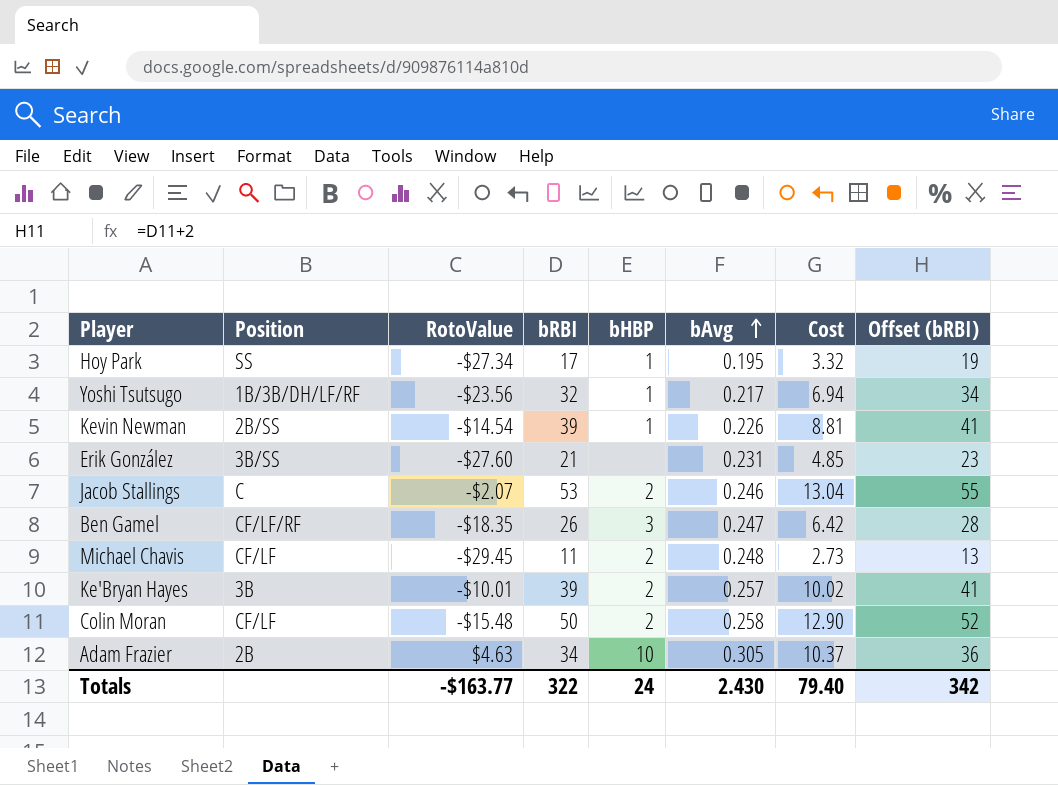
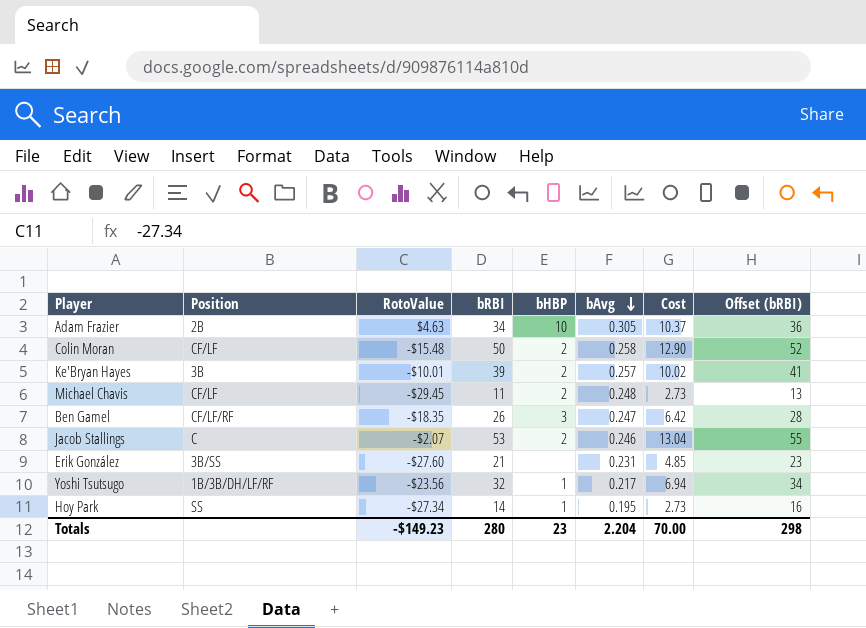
row order: bAvg ascending -> bAvg descending
row Kevin Newman: 2B/SS | -$14.54 | 39 | 1 | 0.226 | 8.81 | 41 -> none
Hoy Park | bRBI: 17 -> 14
Hoy Park | Cost: 3.32 -> 2.73
Hoy Park | Offset (bRBI): 19 -> 16
Totals | RotoValue: -$163.77 -> -$149.23
Totals | bRBI: 322 -> 280
Totals | bHBP: 24 -> 23
Totals | bAvg: 2.430 -> 2.204
Totals | Cost: 79.40 -> 70.00
Totals | Offset (bRBI): 342 -> 298

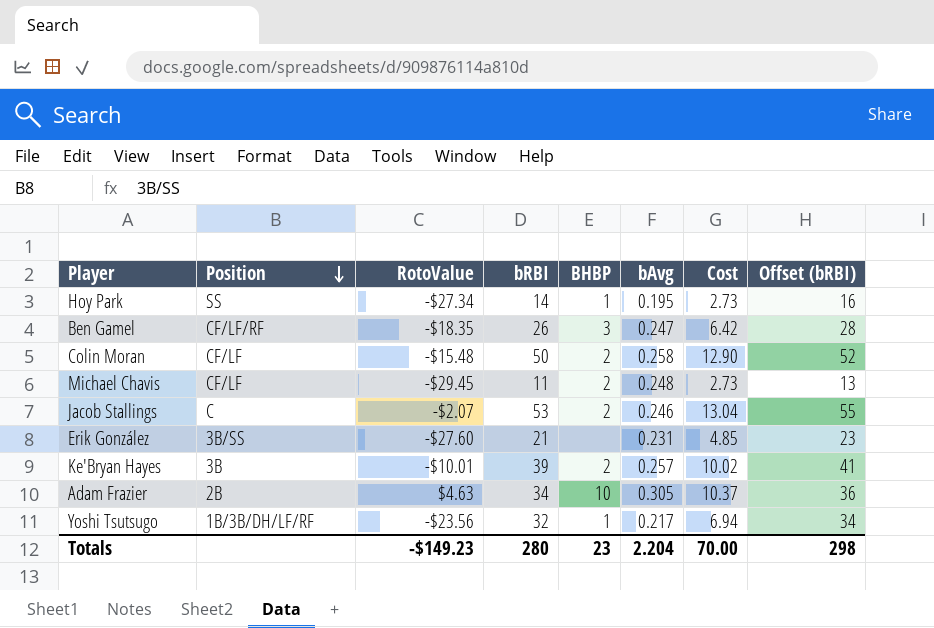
row order: bAvg descending -> Position descending
column name: bHBP -> BHBP

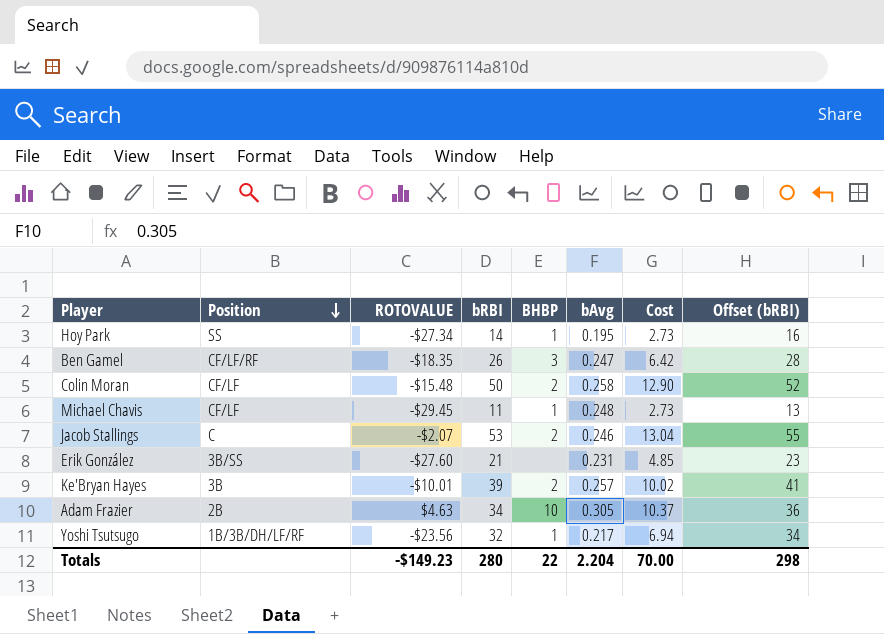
column name: RotoValue -> ROTOVALUE
Michael Chavis | BHBP: 2 -> 1
Totals | BHBP: 23 -> 22

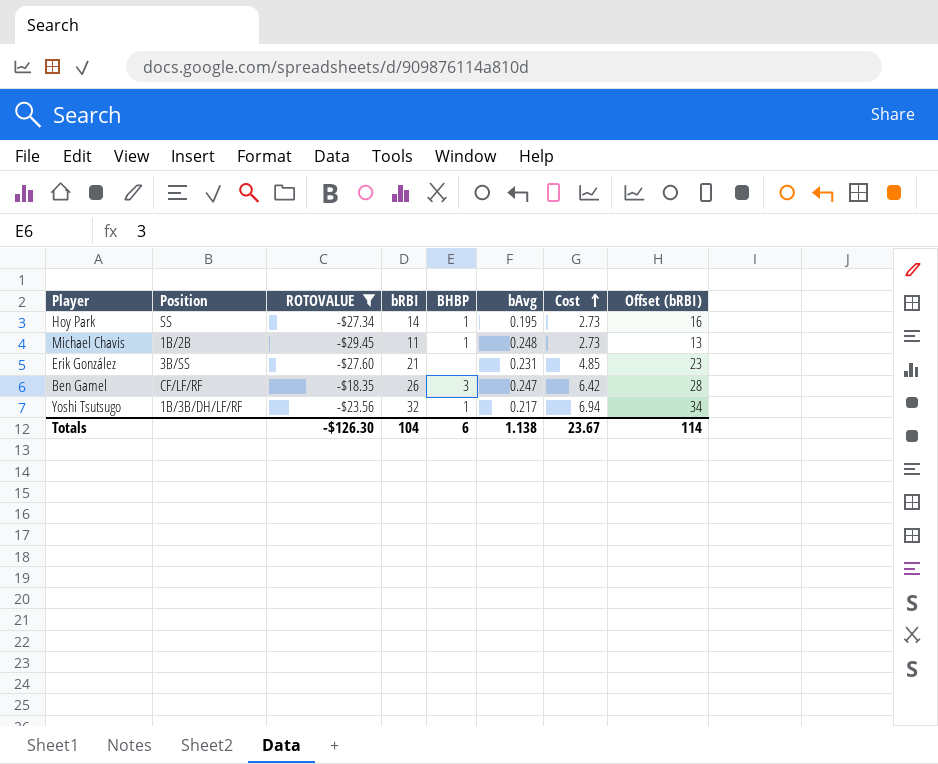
filter: none -> ROTOVALUE <= -$18.35
row order: Position descending -> Cost ascending
Michael Chavis | Position: CF/LF -> 1B/2B
Totals | ROTOVALUE: -$149.23 -> -$126.30
Totals | bRBI: 280 -> 104
Totals | BHBP: 22 -> 6
Totals | bAvg: 2.204 -> 1.138
Totals | Cost: 70.00 -> 23.67
Totals | Offset (bRBI): 298 -> 114

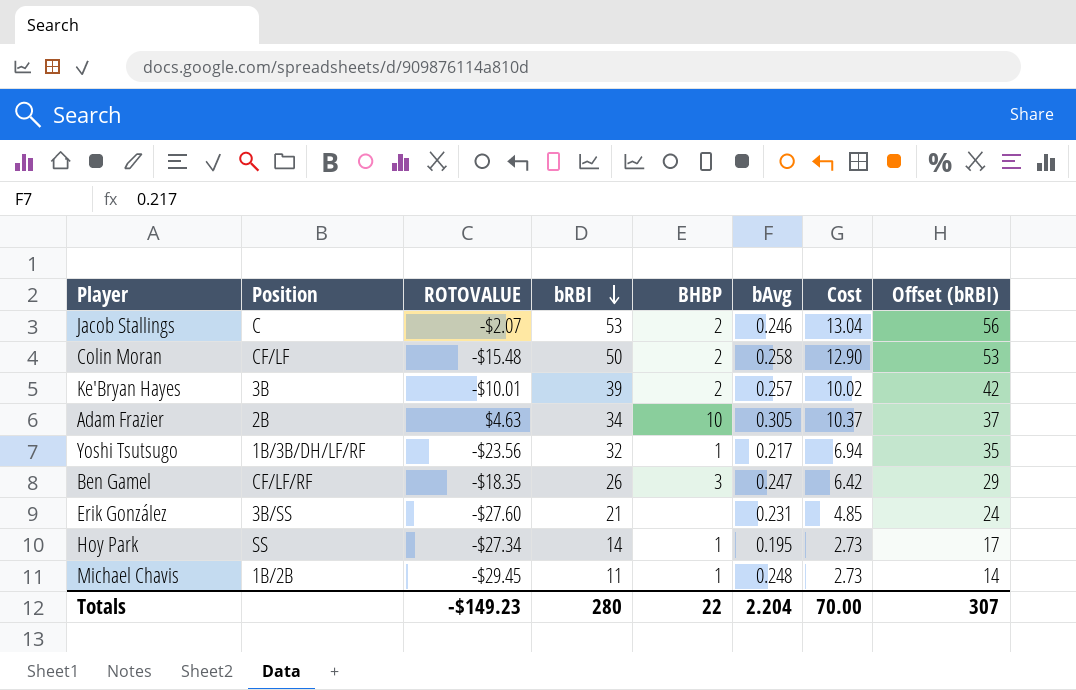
filter: ROTOVALUE <= -$18.35 -> none
row order: Cost ascending -> bRBI descending
column Offset (bRBI) | formula: [bRBI] + 2 -> [bRBI] + 3
Totals | ROTOVALUE: -$126.30 -> -$149.23
Totals | bRBI: 104 -> 280
Totals | BHBP: 6 -> 22
Totals | bAvg: 1.138 -> 2.204
Totals | Cost: 23.67 -> 70.00
Totals | Offset (bRBI): 114 -> 307

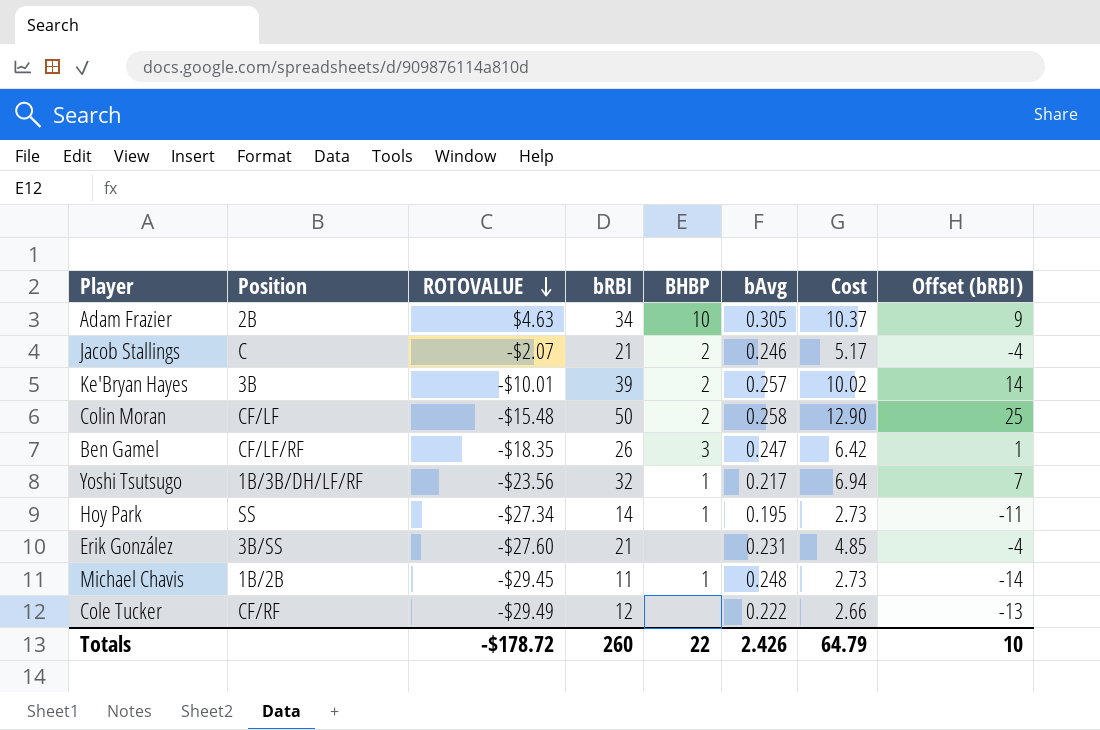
row order: bRBI descending -> ROTOVALUE descending
column Offset (bRBI) | formula: [bRBI] + 3 -> [bRBI] - 25
Jacob Stallings | bRBI: 53 -> 21
Jacob Stallings | Cost: 13.04 -> 5.17
row Cole Tucker: none -> CF/RF | -$29.49 | 12 | none | 0.222 | 2.66 | -13
Totals | ROTOVALUE: -$149.23 -> -$178.72
Totals | bRBI: 280 -> 260
Totals | bAvg: 2.204 -> 2.426
Totals | Cost: 70.00 -> 64.79
Totals | Offset (bRBI): 307 -> 10

